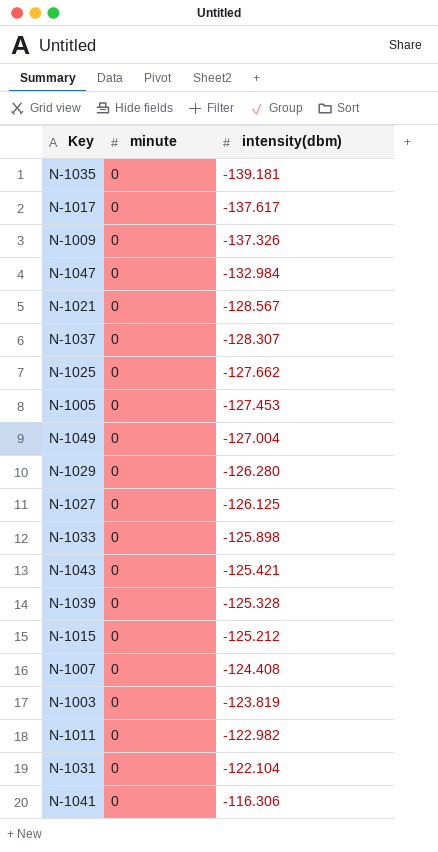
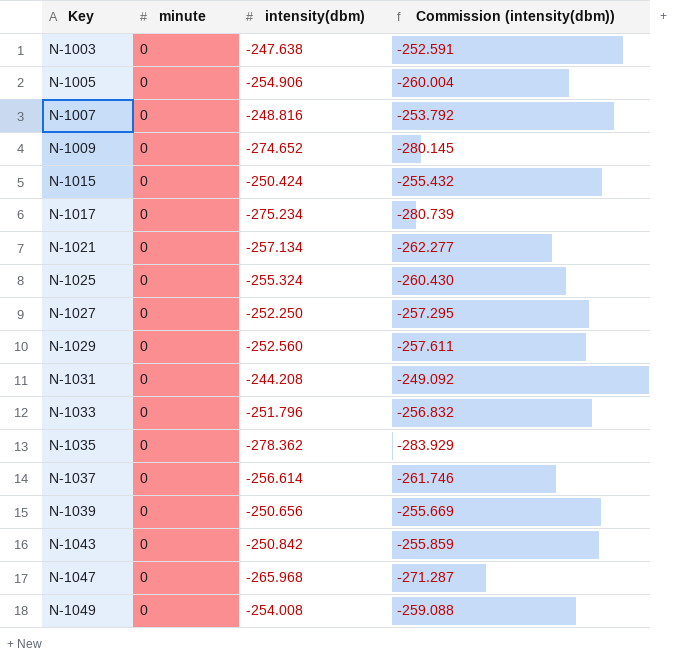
row order: intensity(dbm) ascending -> Key ascending
column Commission (intensity(dbm)) | formula: none -> [intensity(dbm)] * 1.02
row N-1011: 0 | -122.982 -> none
row N-1041: 0 | -116.306 -> none
N-1003 | intensity(dbm): -123.819 -> -247.638
N-1005 | intensity(dbm): -127.453 -> -254.906
N-1007 | intensity(dbm): -124.408 -> -248.816
N-1009 | intensity(dbm): -137.326 -> -274.652
N-1015 | intensity(dbm): -125.212 -> -250.424
N-1017 | intensity(dbm): -137.617 -> -275.234
N-1021 | intensity(dbm): -128.567 -> -257.134
N-1025 | intensity(dbm): -127.662 -> -255.324
N-1027 | intensity(dbm): -126.125 -> -252.250
N-1029 | intensity(dbm): -126.280 -> -252.560
N-1031 | intensity(dbm): -122.104 -> -244.208
N-1033 | intensity(dbm): -125.898 -> -251.796
N-1035 | intensity(dbm): -139.181 -> -278.362
N-1037 | intensity(dbm): -128.307 -> -256.614
N-1039 | intensity(dbm): -125.328 -> -250.656
N-1043 | intensity(dbm): -125.421 -> -250.842
N-1047 | intensity(dbm): -132.984 -> -265.968
N-1049 | intensity(dbm): -127.004 -> -254.008

